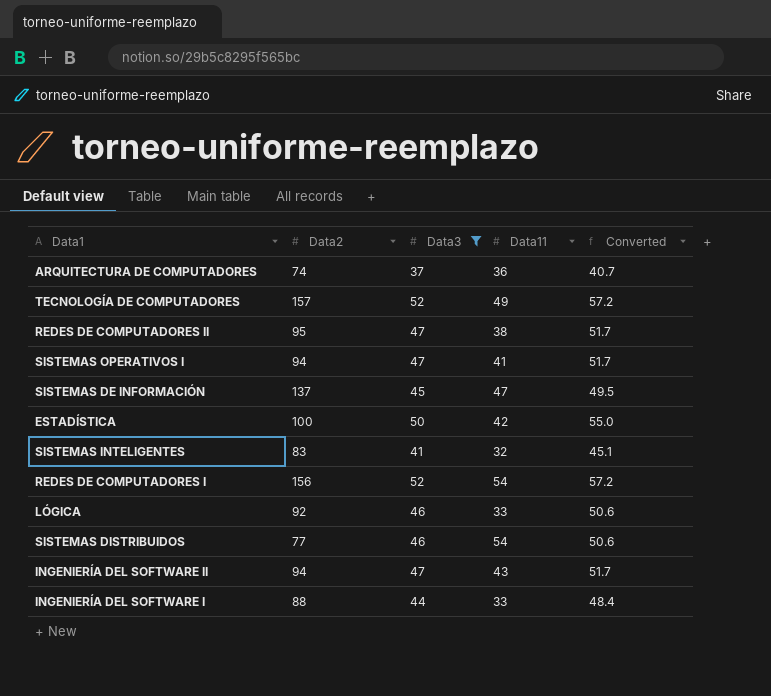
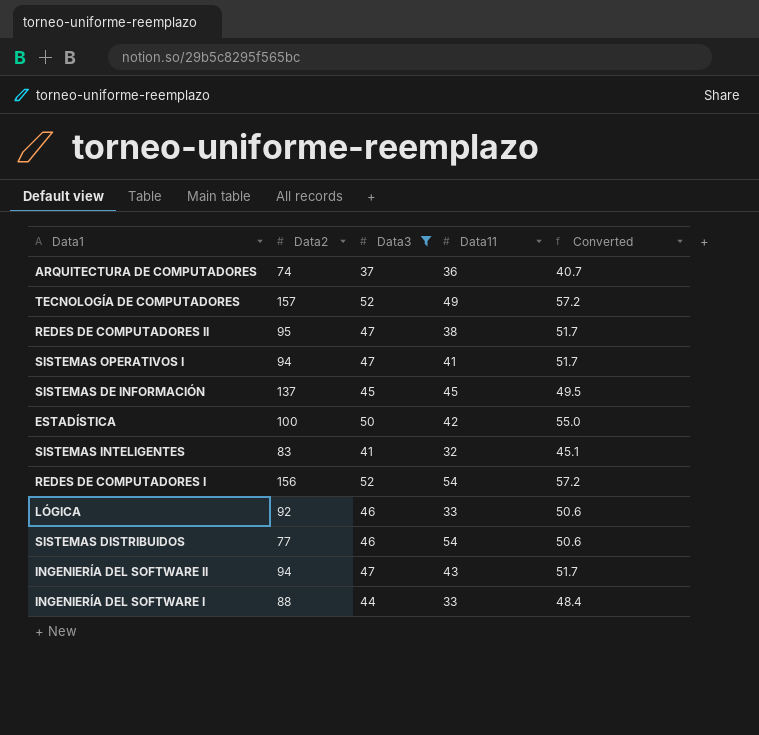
SISTEMAS DE INFORMACIÓN | Data11: 47 -> 45

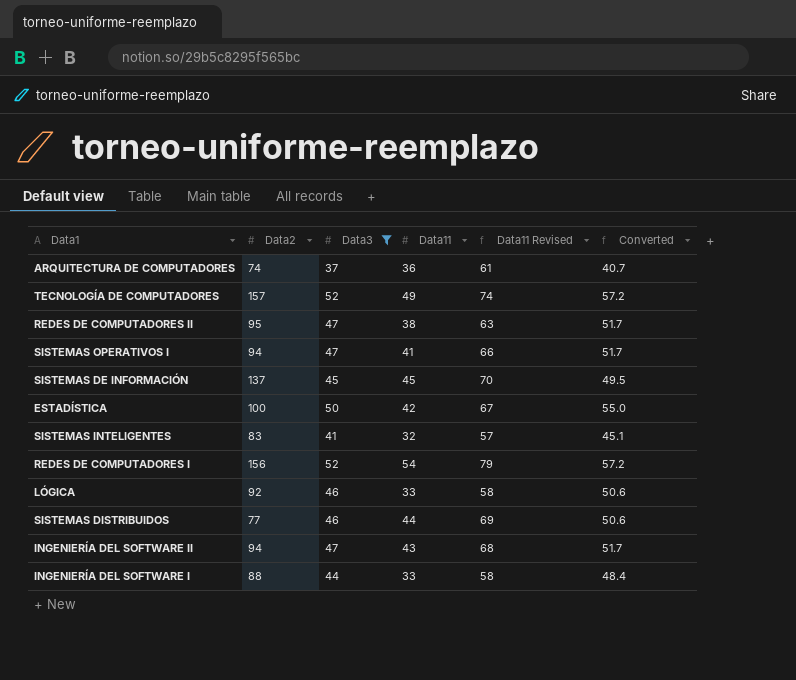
column Data11 Revised | formula: none -> [Data11] + 25
SISTEMAS DISTRIBUIDOS | Data11: 54 -> 44

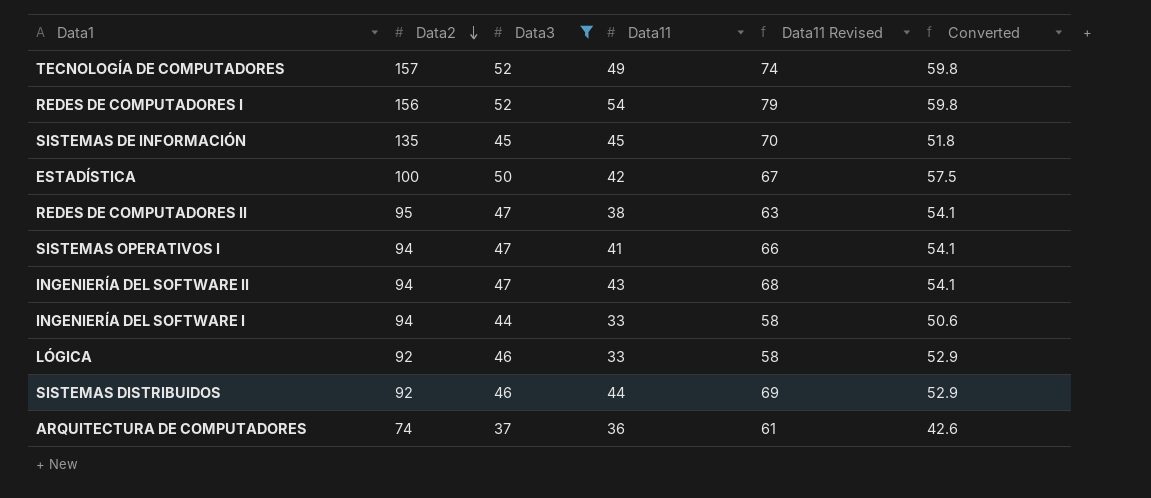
row order: none -> Data2 descending
column Converted | formula: [Data3] * 1.1 -> [Data3] * 1.15
row SISTEMAS INTELIGENTES: 83 | 41 | 32 | 57 | 45.1 -> none
SISTEMAS DE INFORMACIÓN | Data2: 137 -> 135
INGENIERÍA DEL SOFTWARE I | Data2: 88 -> 94
SISTEMAS DISTRIBUIDOS | Data2: 77 -> 92

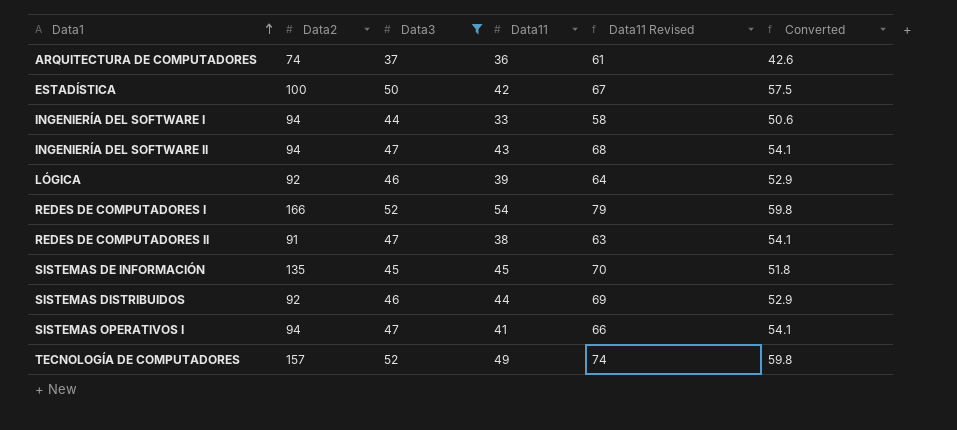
row order: Data2 descending -> Data1 ascending
LÓGICA | Data11: 33 -> 39
LÓGICA | Data11 Revised: 58 -> 64
REDES DE COMPUTADORES I | Data2: 156 -> 166
REDES DE COMPUTADORES II | Data2: 95 -> 91

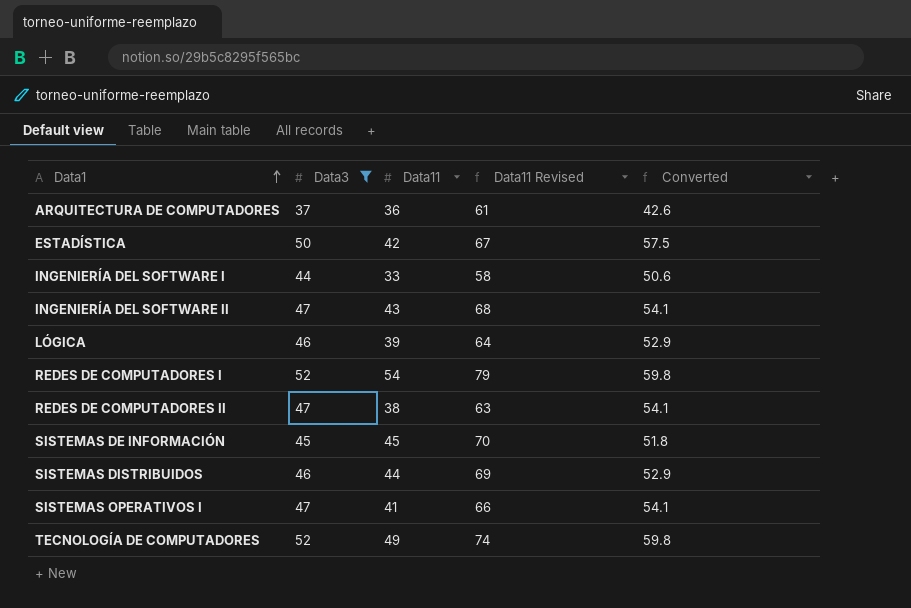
column Data2 | position: 2 -> none

